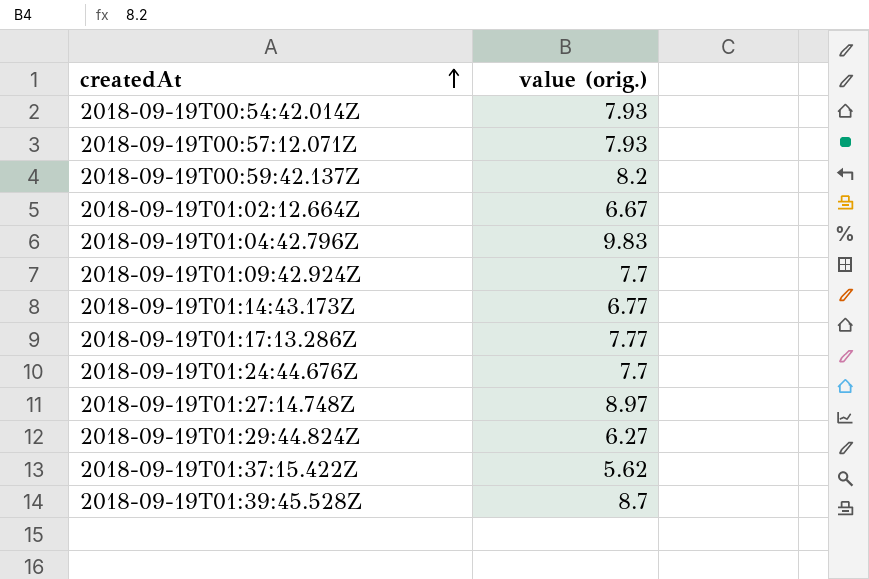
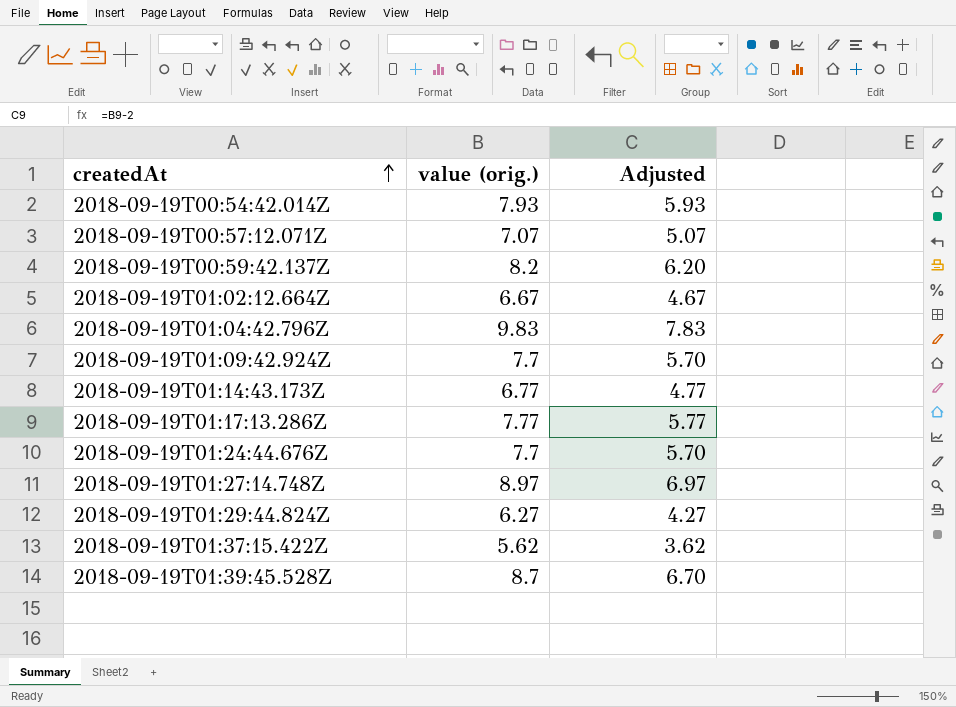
column Adjusted | formula: none -> [value (orig.)] - 2
2018-09-19T00:57:12.071Z | value (orig.): 7.93 -> 7.07

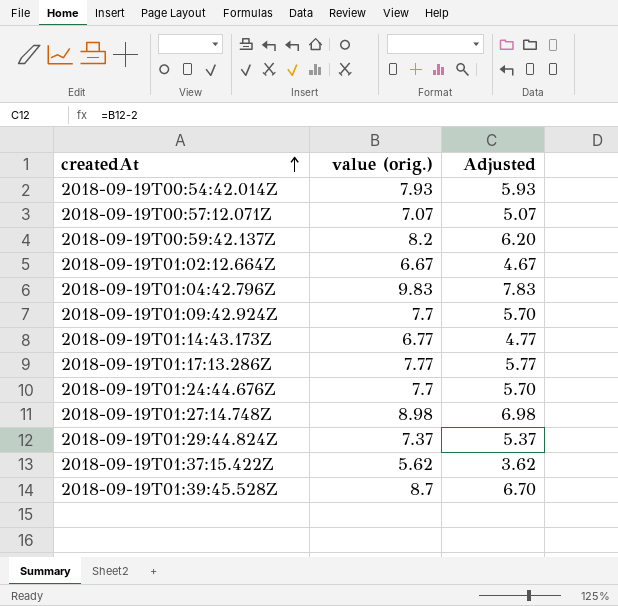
2018-09-19T01:27:14.748Z | value (orig.): 8.97 -> 8.98
2018-09-19T01:27:14.748Z | Adjusted: 6.97 -> 6.98
2018-09-19T01:29:44.824Z | value (orig.): 6.27 -> 7.37
2018-09-19T01:29:44.824Z | Adjusted: 4.27 -> 5.37

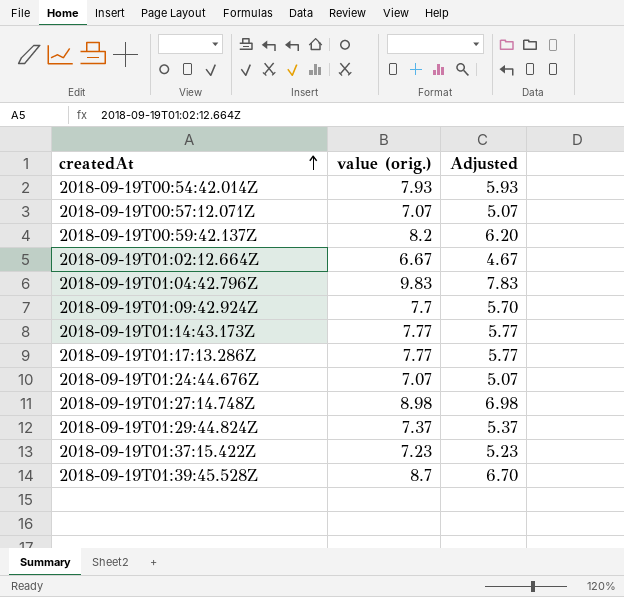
2018-09-19T01:14:43.173Z | value (orig.): 6.77 -> 7.77
2018-09-19T01:14:43.173Z | Adjusted: 4.77 -> 5.77
2018-09-19T01:24:44.676Z | value (orig.): 7.7 -> 7.07
2018-09-19T01:24:44.676Z | Adjusted: 5.70 -> 5.07
2018-09-19T01:37:15.422Z | value (orig.): 5.62 -> 7.23
2018-09-19T01:37:15.422Z | Adjusted: 3.62 -> 5.23

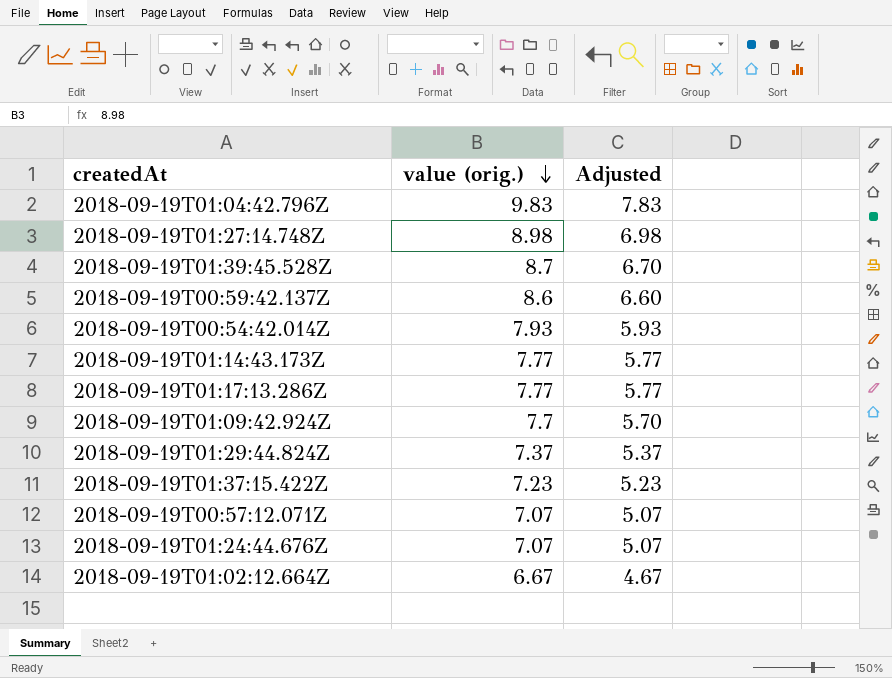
row order: createdAt ascending -> value (orig.) descending
2018-09-19T00:59:42.137Z | value (orig.): 8.2 -> 8.6
2018-09-19T00:59:42.137Z | Adjusted: 6.20 -> 6.60

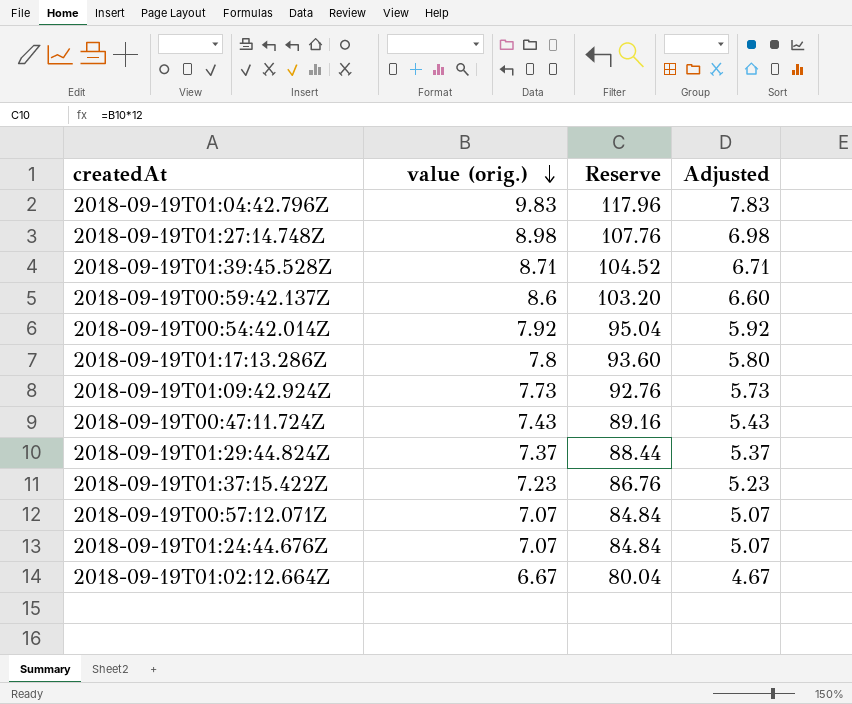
column Reserve | formula: none -> [value (orig.)] * 12
row 2018-09-19T01:14:43.173Z: 7.77 | 5.77 -> none
2018-09-19T01:39:45.528Z | value (orig.): 8.7 -> 8.71
2018-09-19T01:39:45.528Z | Adjusted: 6.70 -> 6.71
2018-09-19T00:54:42.014Z | value (orig.): 7.93 -> 7.92
2018-09-19T00:54:42.014Z | Adjusted: 5.93 -> 5.92
2018-09-19T01:17:13.286Z | value (orig.): 7.77 -> 7.8
2018-09-19T01:17:13.286Z | Adjusted: 5.77 -> 5.80
2018-09-19T01:09:42.924Z | value (orig.): 7.7 -> 7.73
2018-09-19T01:09:42.924Z | Adjusted: 5.70 -> 5.73
row 2018-09-19T00:47:11.724Z: none -> 7.43 | 89.16 | 5.43

